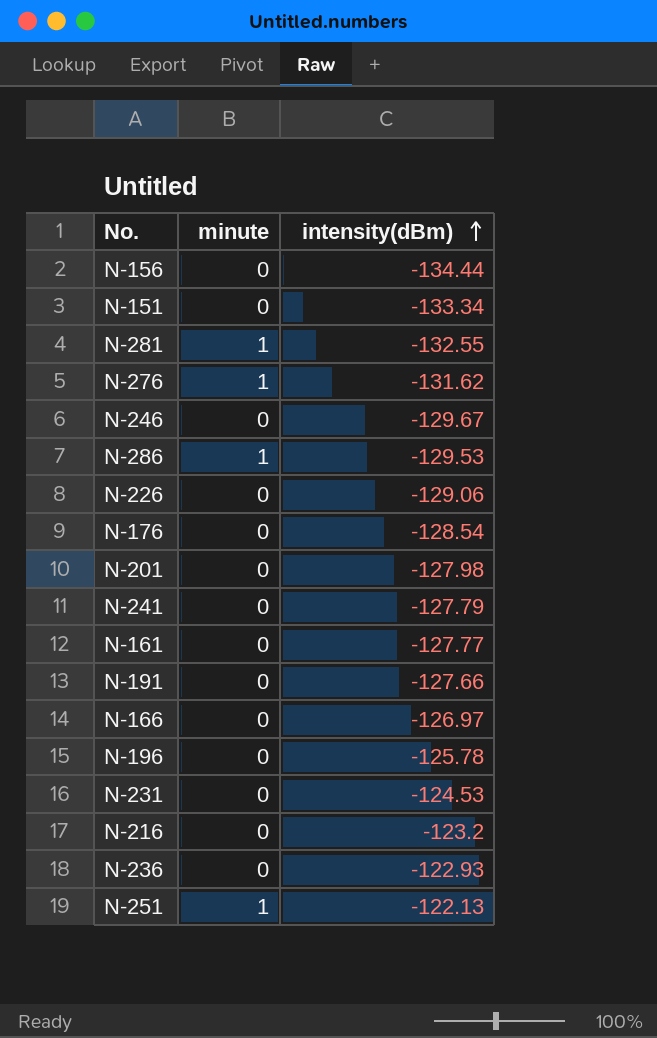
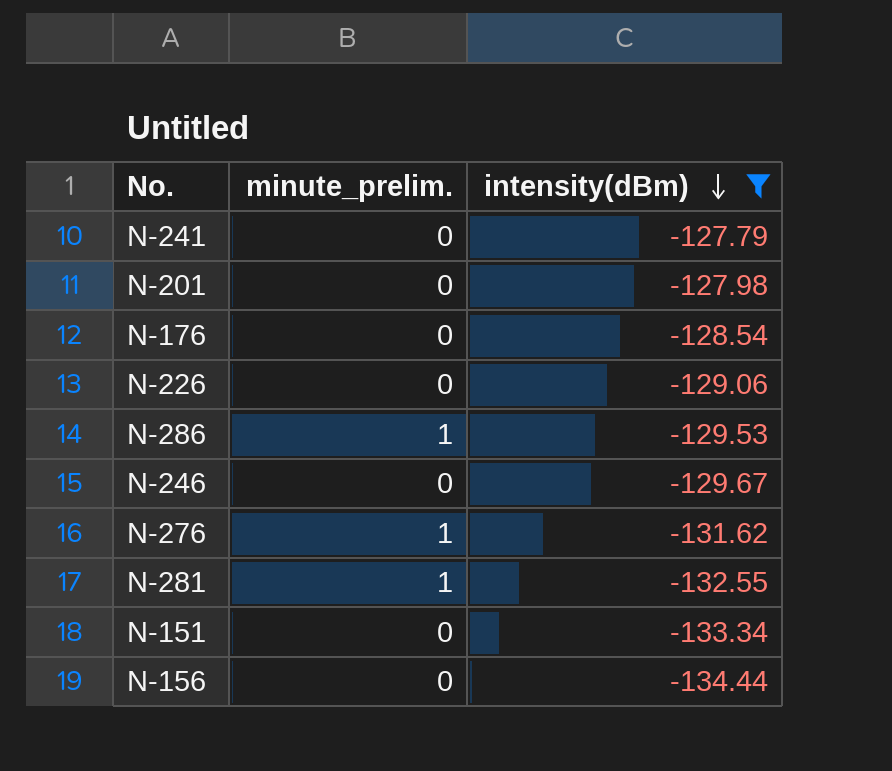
filter: none -> intensity(dBm) <= -127.79
row order: intensity(dBm) ascending -> intensity(dBm) descending
column name: minute -> minute_prelim.

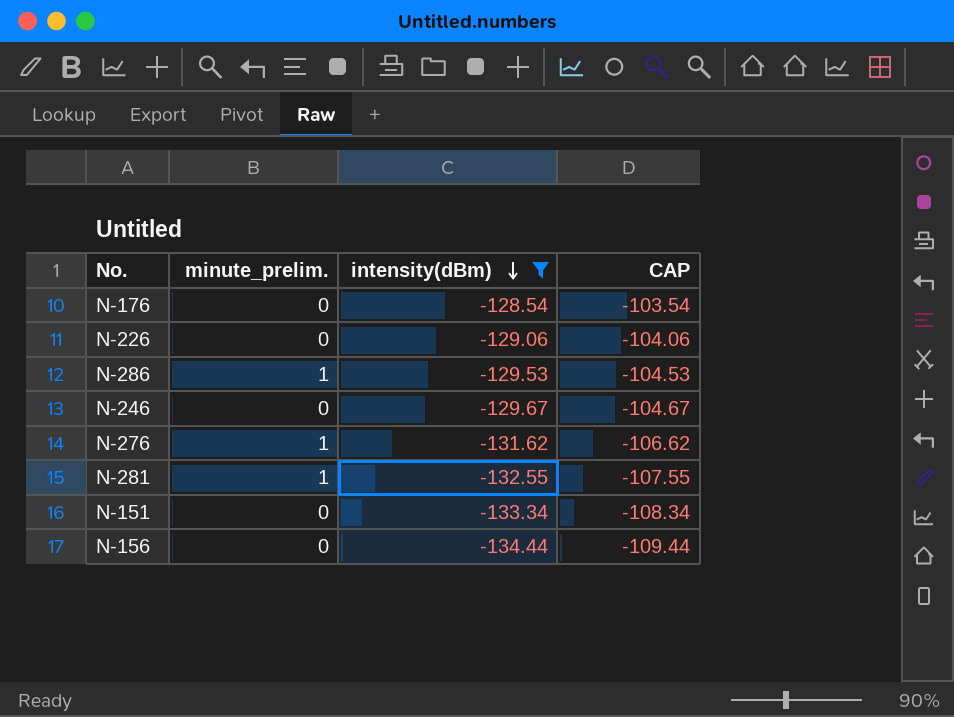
column CAP | formula: none -> [intensity(dBm)] + 25
row N-241: 0 | -127.79 -> none
row N-201: 0 | -127.98 -> none

